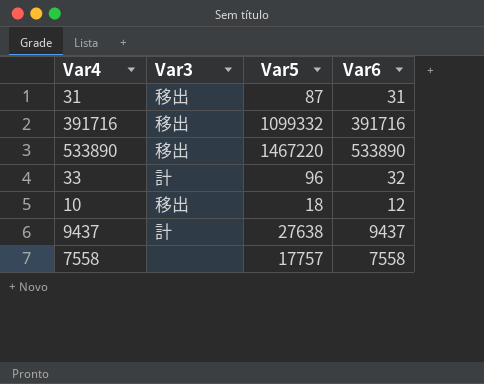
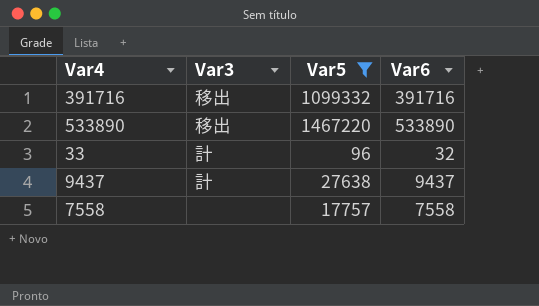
filter: none -> Var5 >= 96

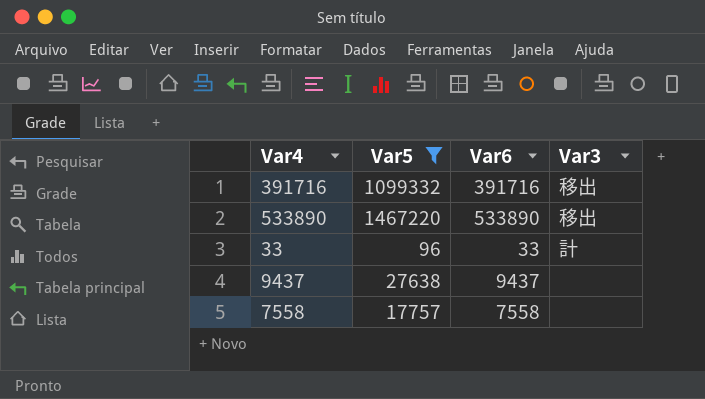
column Var3 | position: 2 -> 4
33 | Var6: 32 -> 33
9437 | Var3: 計 -> none

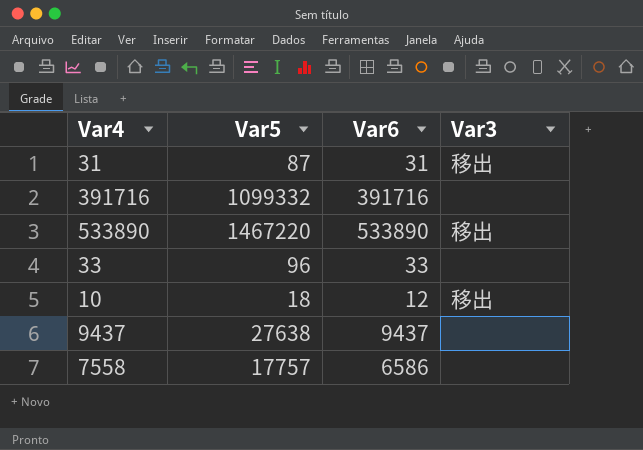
filter: Var5 >= 96 -> none
391716 | Var3: 移出 -> none
33 | Var3: 計 -> none
7558 | Var6: 7558 -> 6586

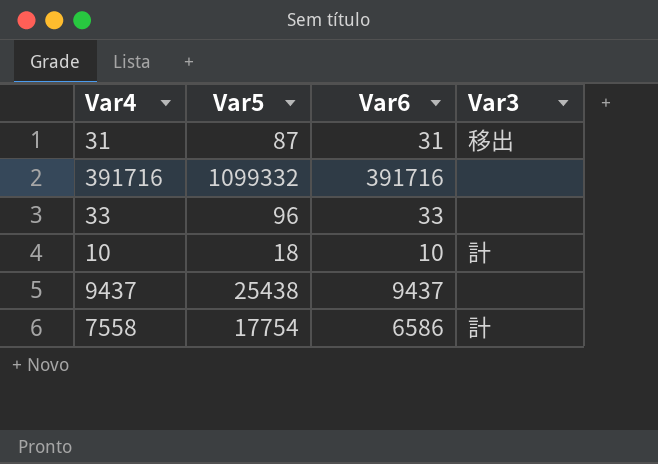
row 533890: 1467220 | 533890 | 移出 -> none
10 | Var6: 12 -> 10
10 | Var3: 移出 -> 計
9437 | Var5: 27638 -> 25438
7558 | Var5: 17757 -> 17754
7558 | Var3: none -> 計

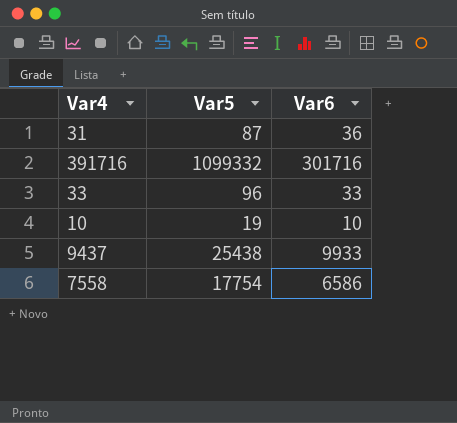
column Var3 | position: 4 -> none
31 | Var6: 31 -> 36
391716 | Var6: 391716 -> 301716
10 | Var5: 18 -> 19
9437 | Var6: 9437 -> 9933

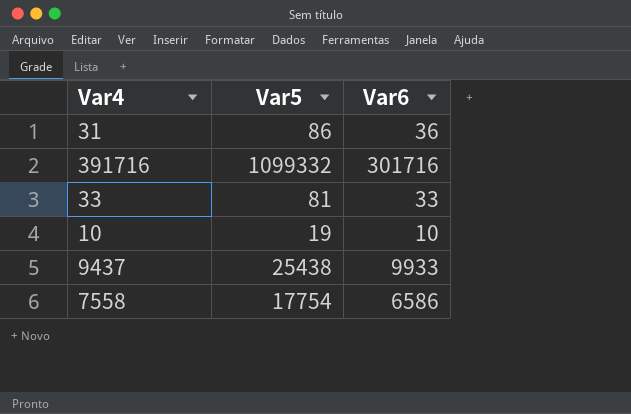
31 | Var5: 87 -> 86
33 | Var5: 96 -> 81

